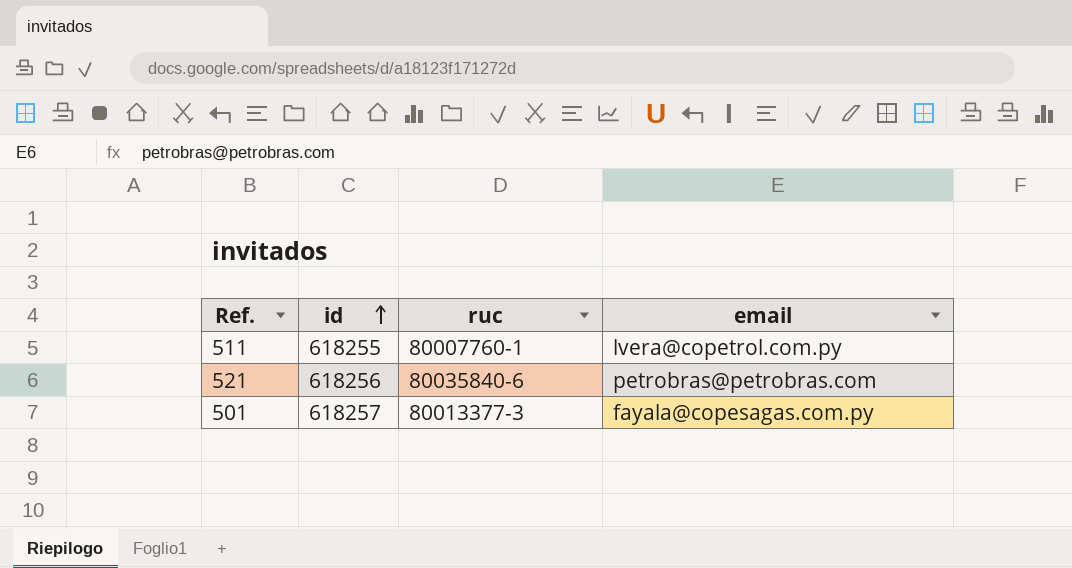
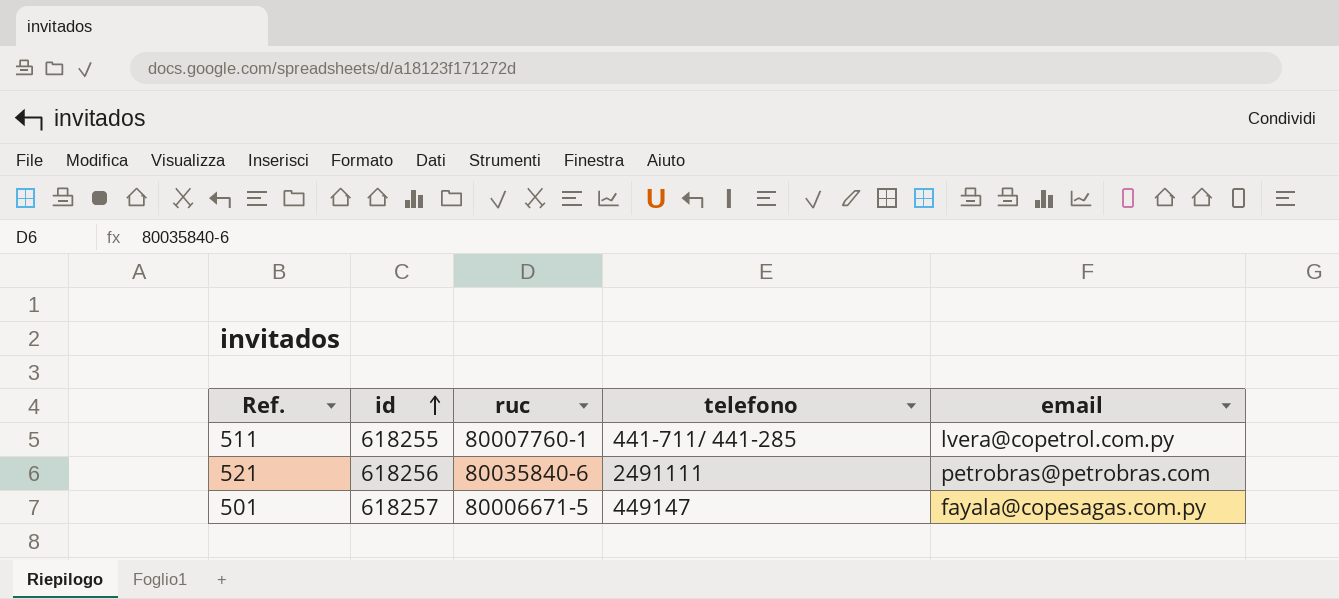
column telefono | position: none -> 4
501 | ruc: 80013377-3 -> 80006671-5

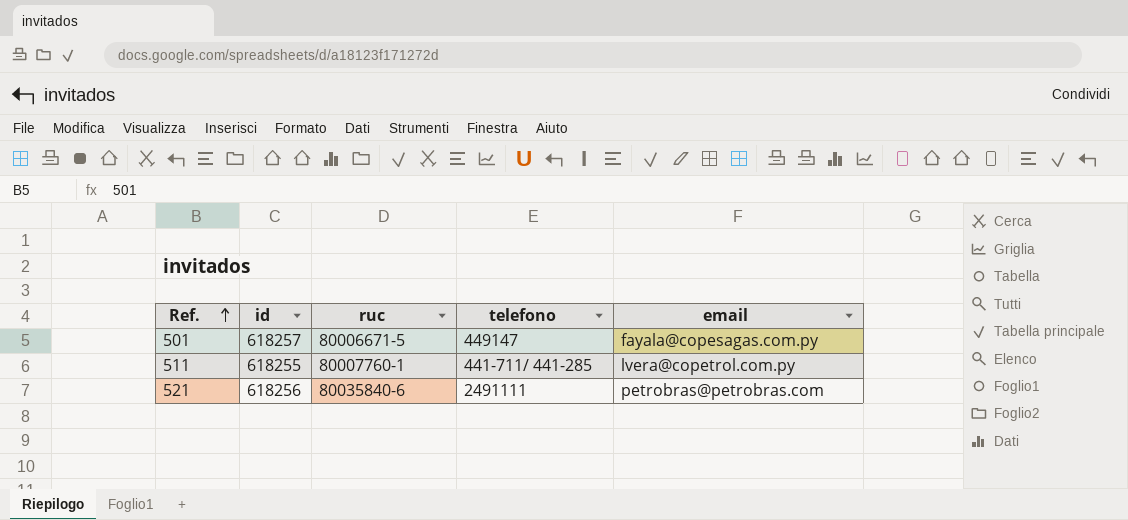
row order: id ascending -> Ref. ascending

